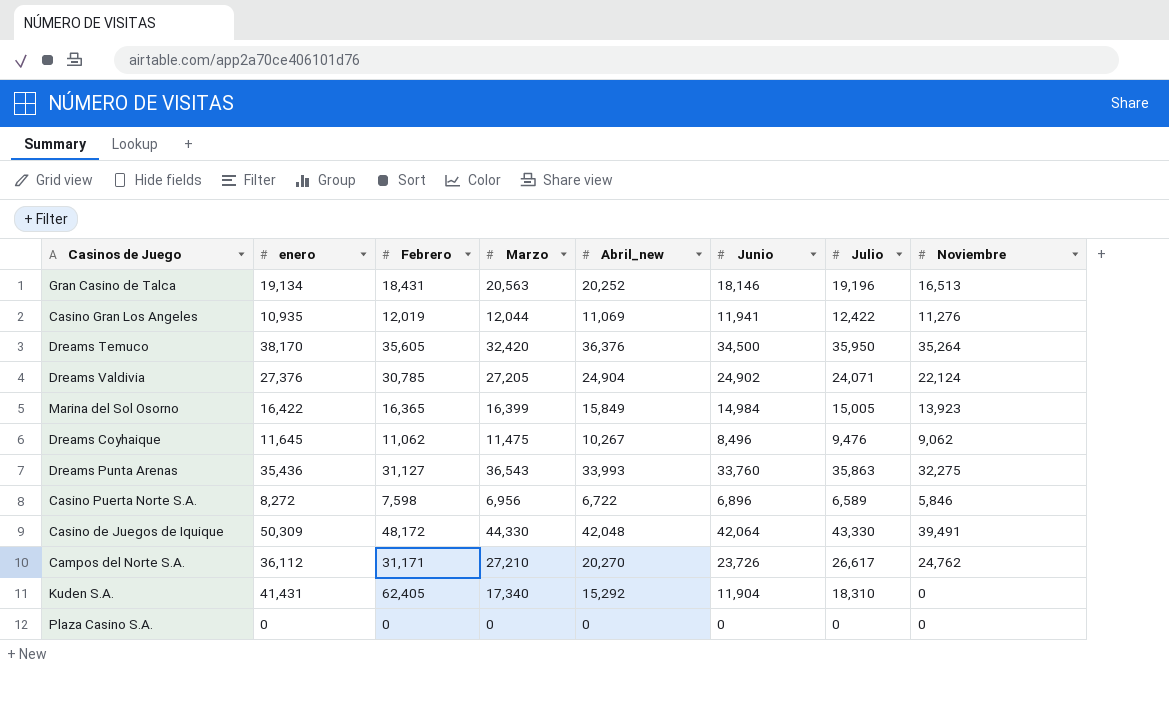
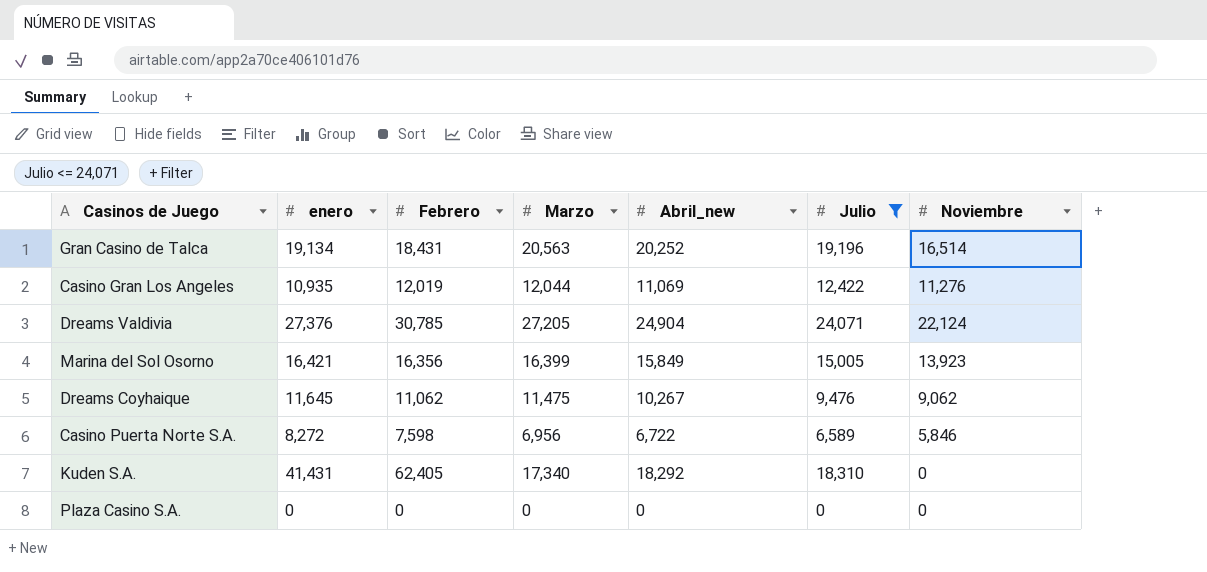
filter: none -> Julio <= 24,071
column Junio | position: 6 -> none
Gran Casino de Talca | Noviembre: 16,513 -> 16,514
Marina del Sol Osorno | enero: 16,422 -> 16,421
Marina del Sol Osorno | Febrero: 16,365 -> 16,356
Kuden S.A. | Abril_new: 15,292 -> 18,292

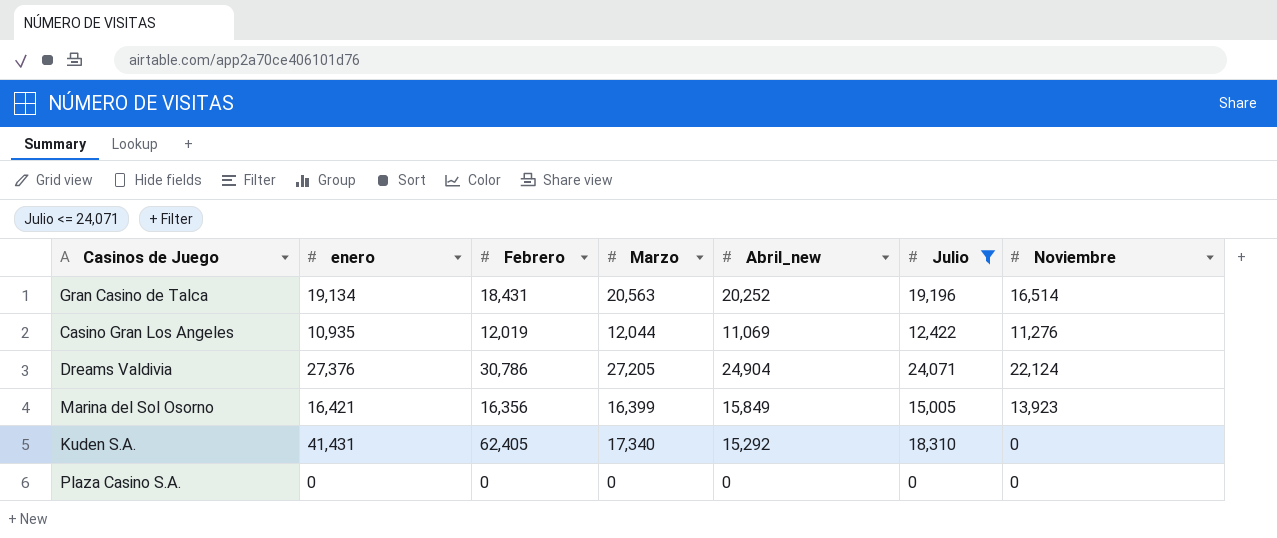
row Dreams Coyhaique: 11,645 | 11,062 | 11,475 | 10,267 | 9,476 | 9,062 -> none
row Casino Puerta Norte S.A.: 8,272 | 7,598 | 6,956 | 6,722 | 6,589 | 5,846 -> none
Dreams Valdivia | Febrero: 30,785 -> 30,786
Kuden S.A. | Abril_new: 18,292 -> 15,292

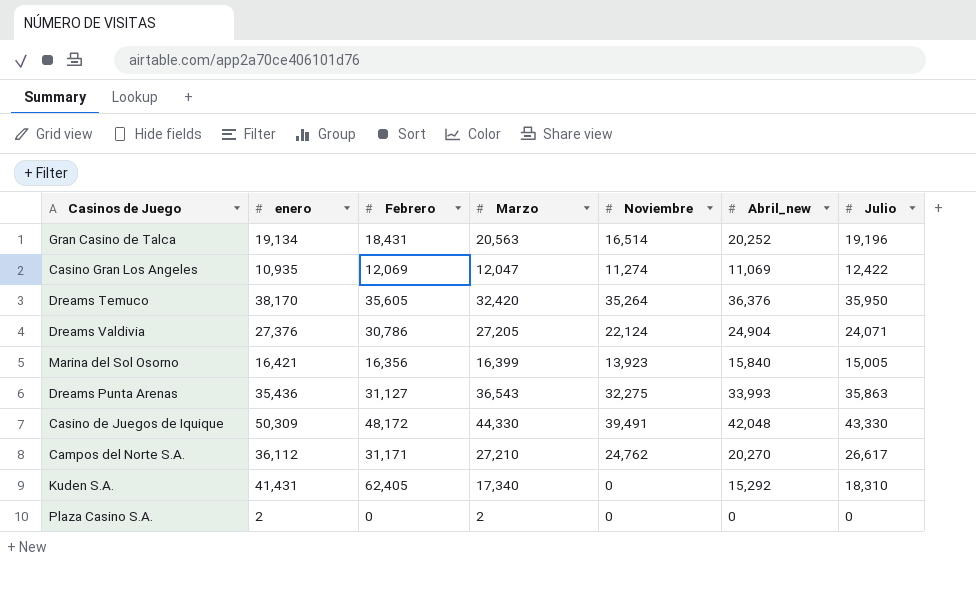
filter: Julio <= 24,071 -> none
column Noviembre | position: 7 -> 5
Casino Gran Los Angeles | Febrero: 12,019 -> 12,069
Casino Gran Los Angeles | Marzo: 12,044 -> 12,047
Casino Gran Los Angeles | Noviembre: 11,276 -> 11,274
Marina del Sol Osorno | Abril_new: 15,849 -> 15,840
Plaza Casino S.A. | enero: 0 -> 2
Plaza Casino S.A. | Marzo: 0 -> 2

